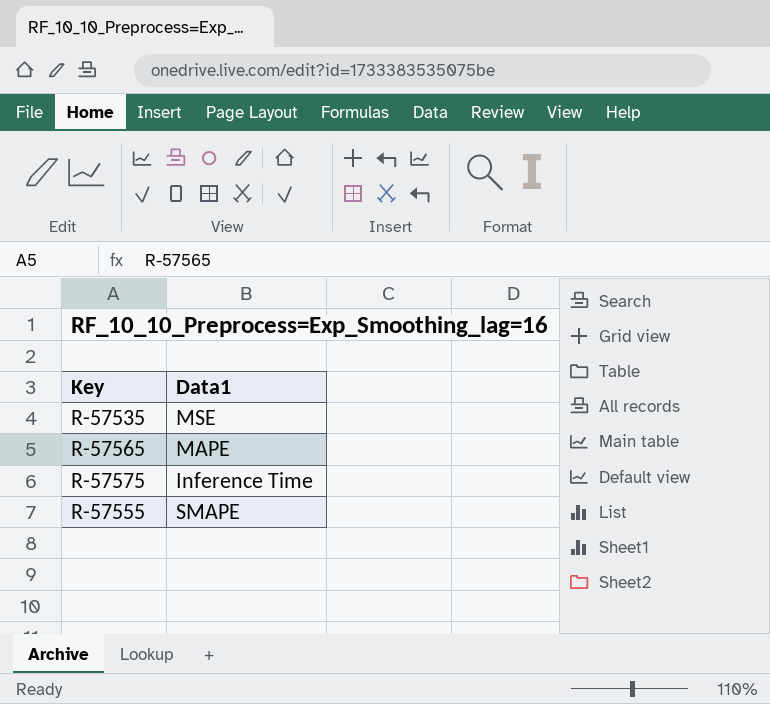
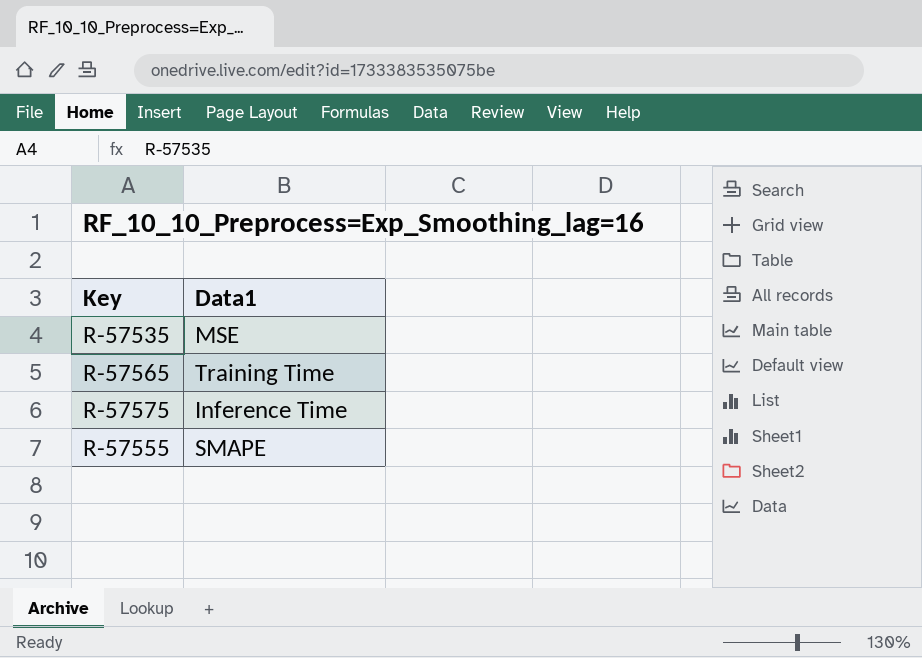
R-57565 | Data1: MAPE -> Training Time

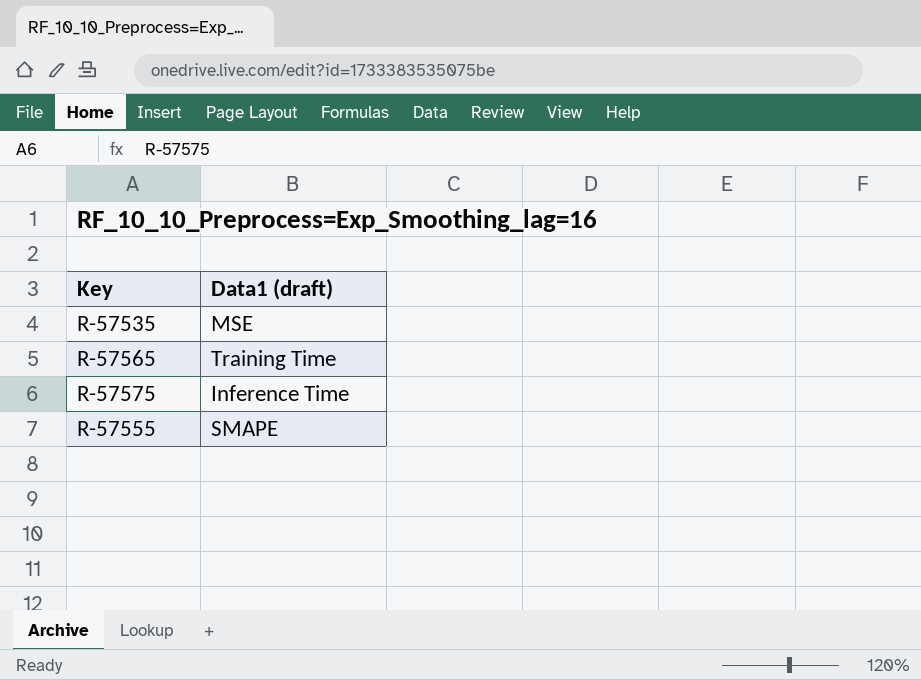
column name: Data1 -> Data1 (draft)

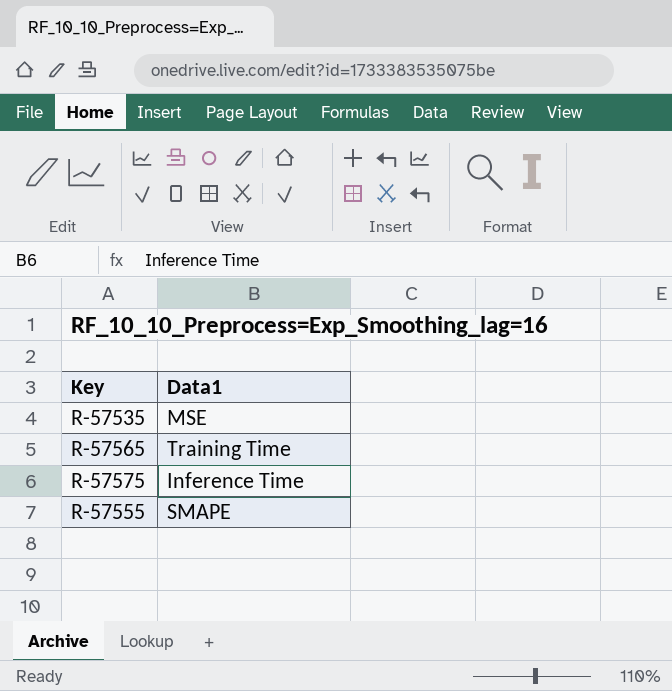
column name: Data1 (draft) -> Data1

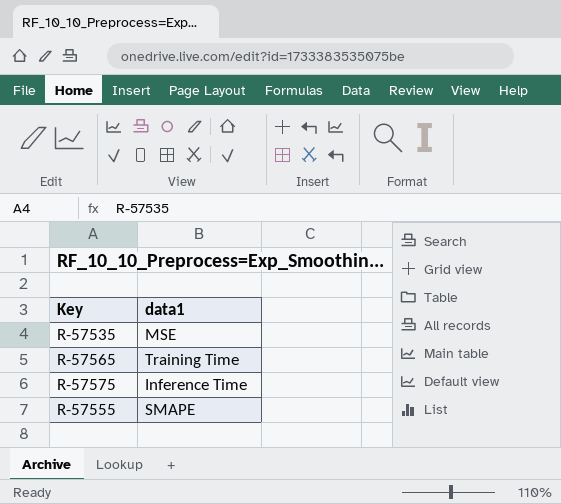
column name: Data1 -> data1

